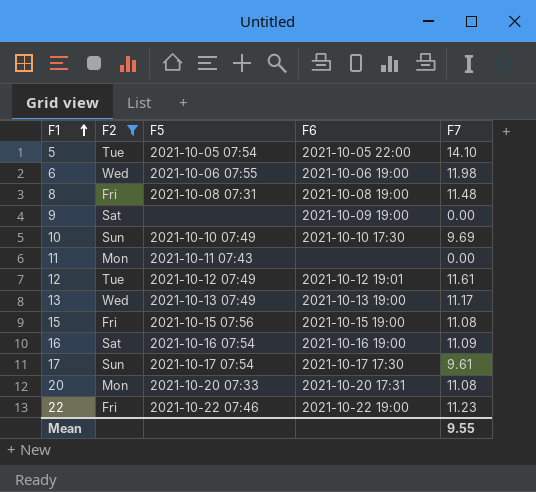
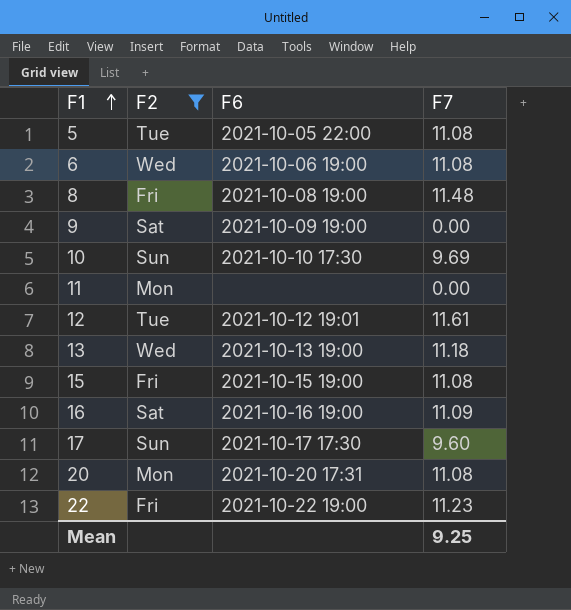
column F5 | position: 3 -> none
5 | F7: 14.10 -> 11.08
6 | F7: 11.98 -> 11.08
13 | F7: 11.17 -> 11.18
17 | F7: 9.61 -> 9.60
Mean | F7: 9.55 -> 9.25

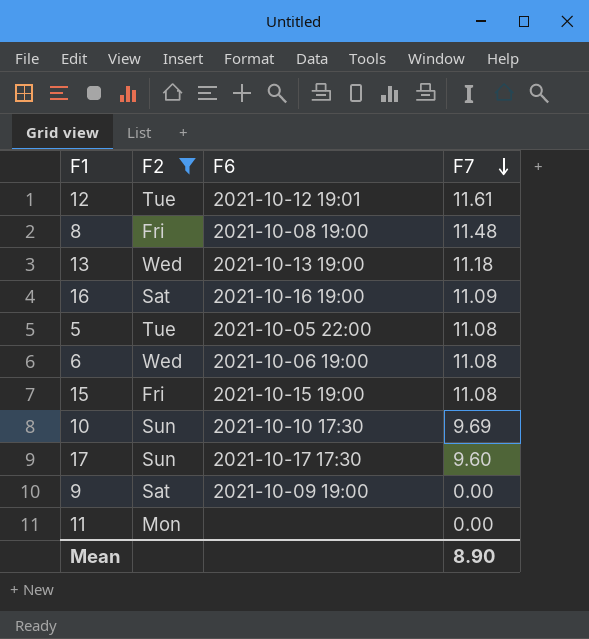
row order: F1 ascending -> F7 descending
row 20: Mon | 2021-10-20 17:31 | 11.08 -> none
row 22: Fri | 2021-10-22 19:00 | 11.23 -> none
Mean | F7: 9.25 -> 8.90

